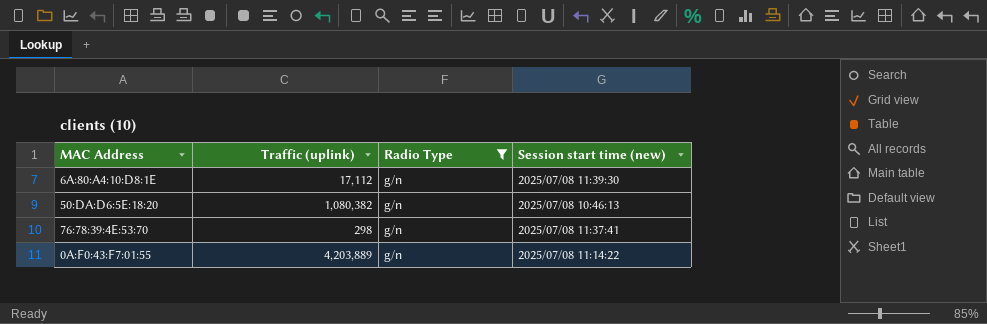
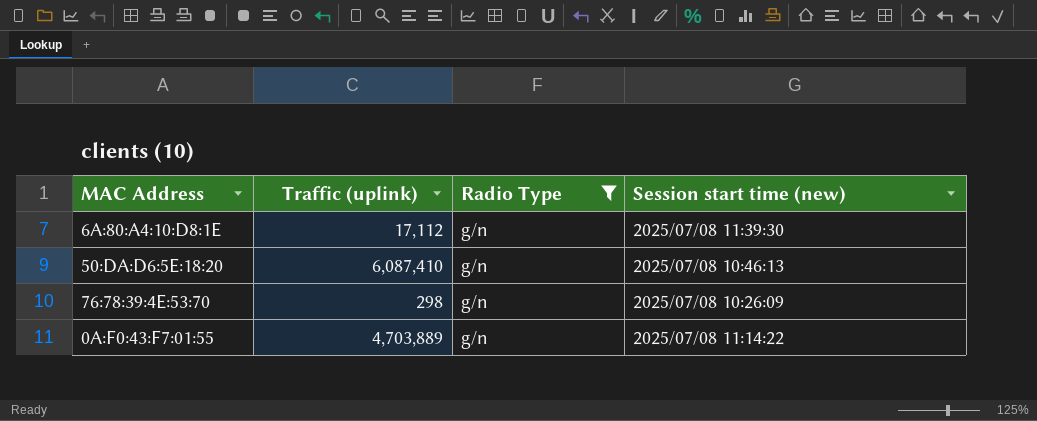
50:DA:D6:5E:18:20 | Traffic (uplink): 1,080,382 -> 6,087,410
76:78:39:4E:53:70 | Session start time (new): 2025/07/08 11:37:41 -> 2025/07/08 10:26:09
0A:F0:43:F7:01:55 | Traffic (uplink): 4,203,889 -> 4,703,889

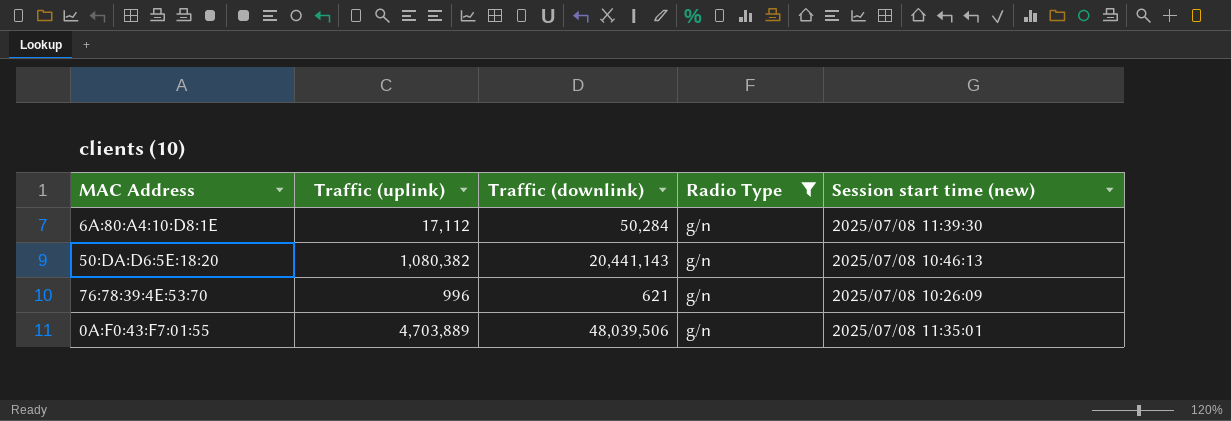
column Traffic (downlink) | position: none -> 3
50:DA:D6:5E:18:20 | Traffic (uplink): 6,087,410 -> 1,080,382
76:78:39:4E:53:70 | Traffic (uplink): 298 -> 996
0A:F0:43:F7:01:55 | Session start time (new): 2025/07/08 11:14:22 -> 2025/07/08 11:35:01

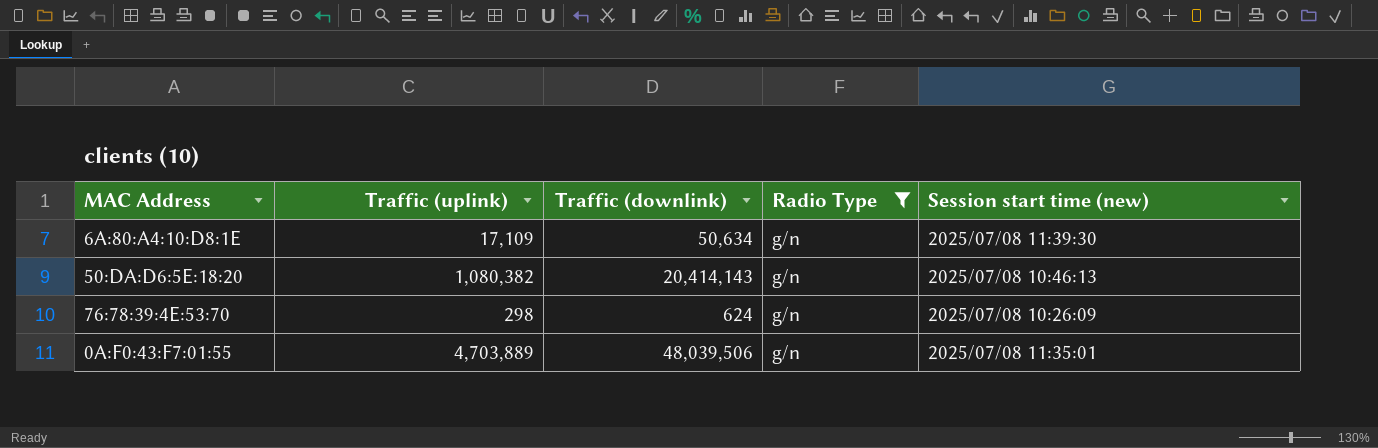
6A:80:A4:10:D8:1E | Traffic (uplink): 17,112 -> 17,109
6A:80:A4:10:D8:1E | Traffic (downlink): 50,284 -> 50,634
50:DA:D6:5E:18:20 | Traffic (downlink): 20,441,143 -> 20,414,143
76:78:39:4E:53:70 | Traffic (uplink): 996 -> 298
76:78:39:4E:53:70 | Traffic (downlink): 621 -> 624

